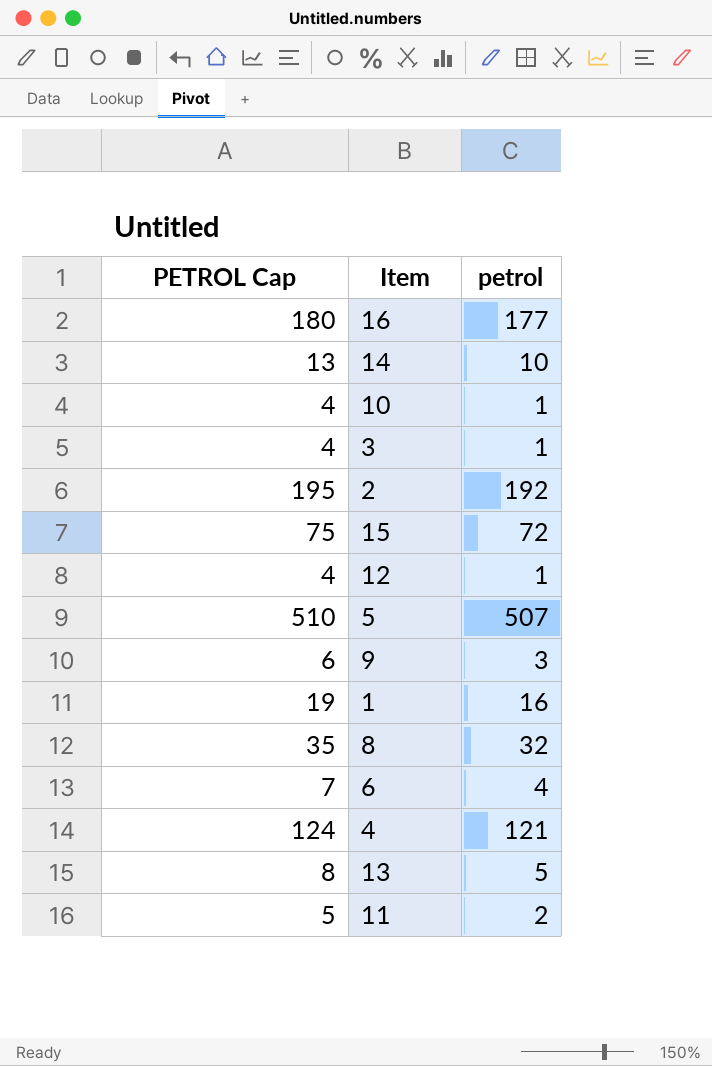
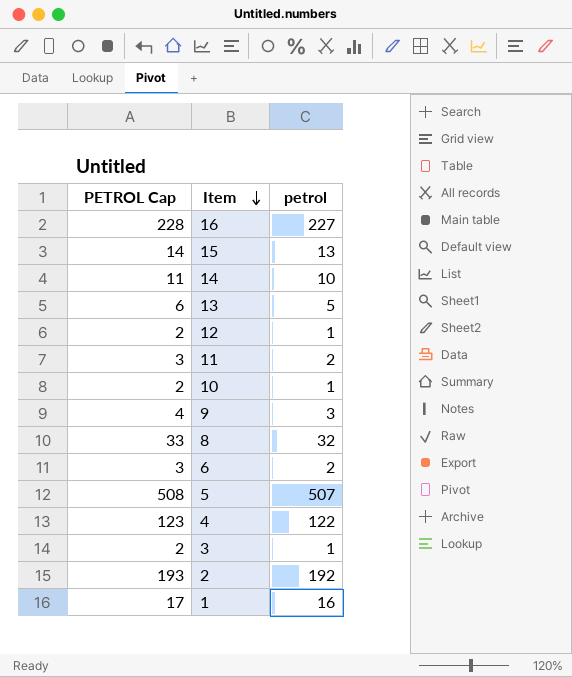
row order: none -> Item descending
column PETROL Cap | formula: [petrol] + 3 -> [petrol] + 1
16 | petrol: 177 -> 227
15 | petrol: 72 -> 13
6 | petrol: 4 -> 2
4 | petrol: 121 -> 122

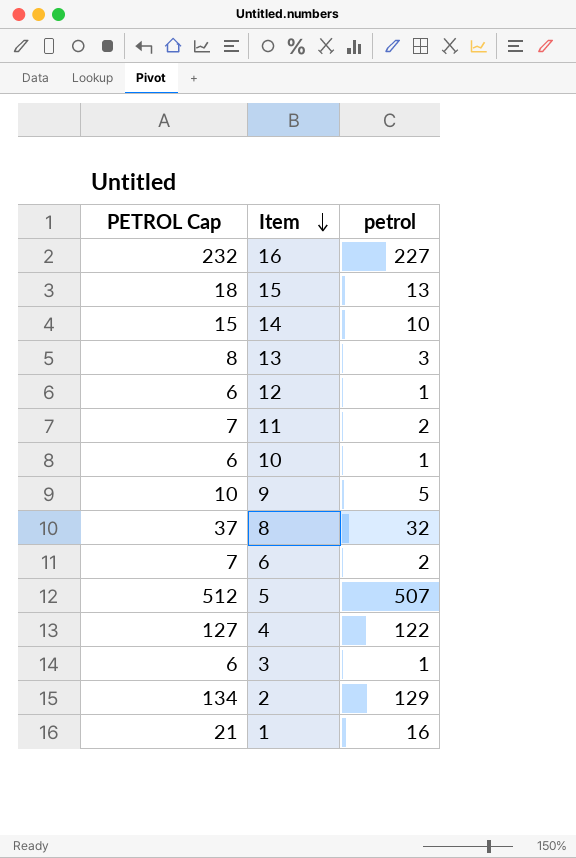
column PETROL Cap | formula: [petrol] + 1 -> [petrol] + 5
13 | petrol: 5 -> 3
9 | petrol: 3 -> 5
2 | petrol: 192 -> 129

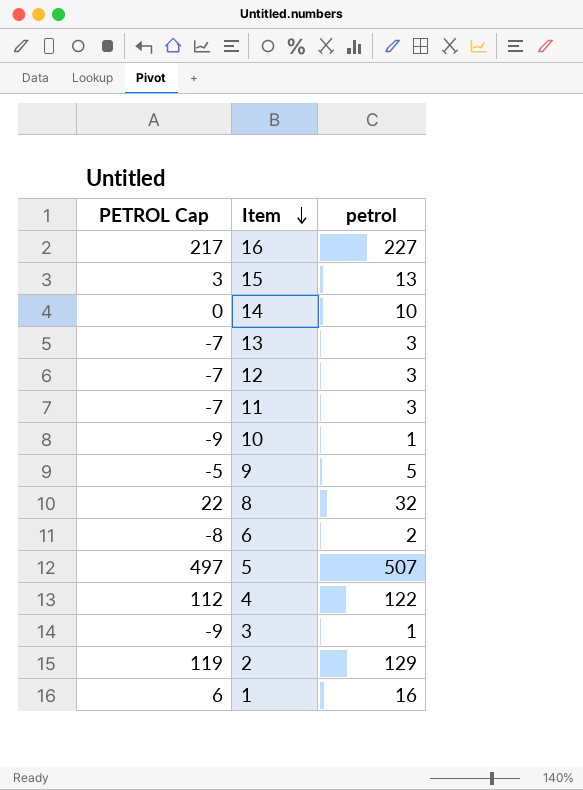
column PETROL Cap | formula: [petrol] + 5 -> [petrol] - 10
12 | petrol: 1 -> 3
11 | petrol: 2 -> 3

